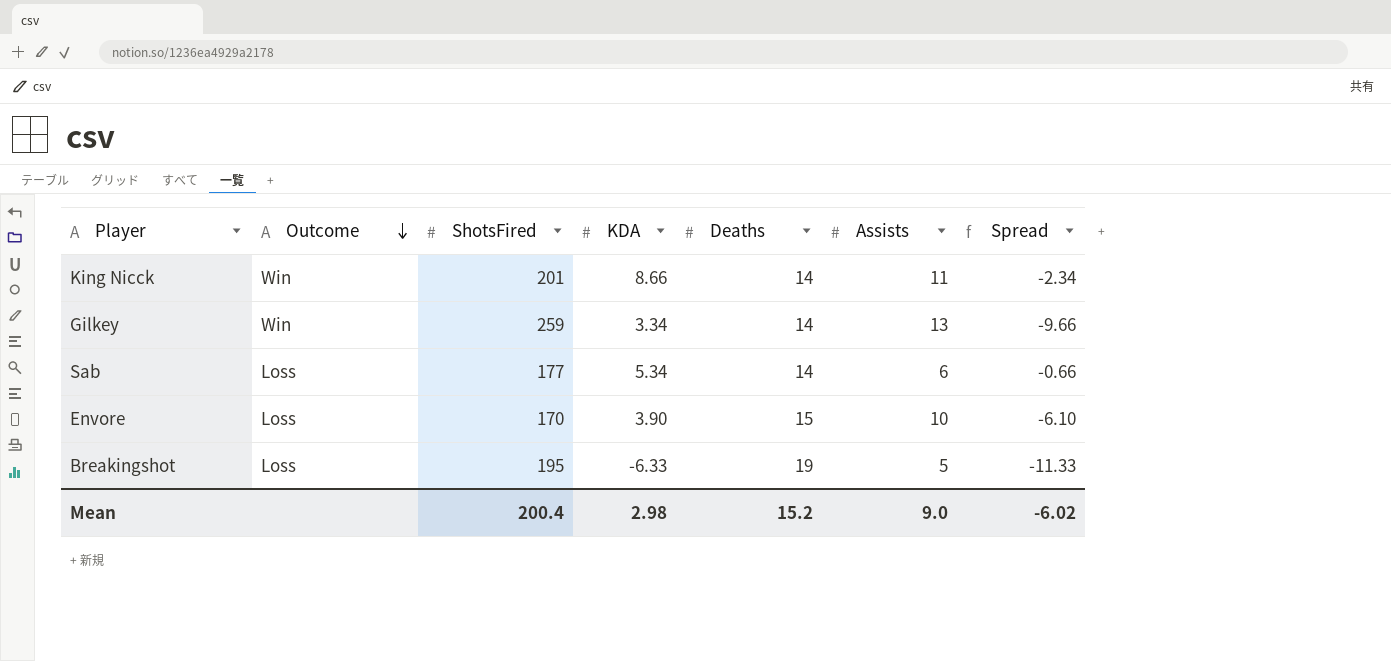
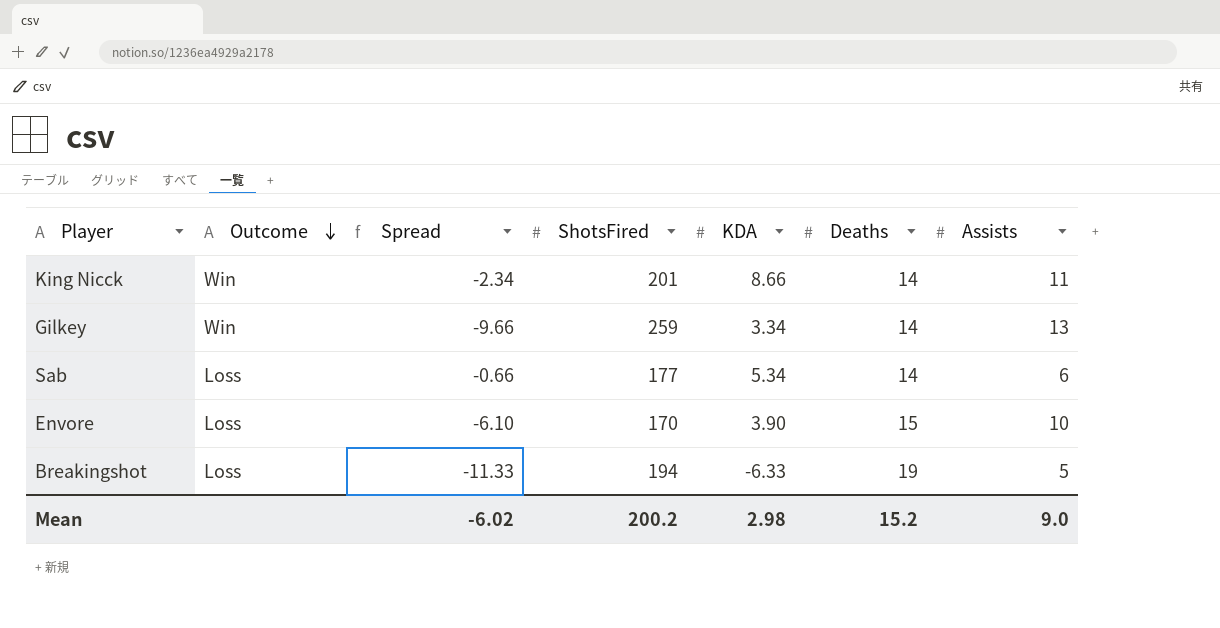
column Spread | position: 7 -> 3
Breakingshot | ShotsFired: 195 -> 194
Mean | ShotsFired: 200.4 -> 200.2

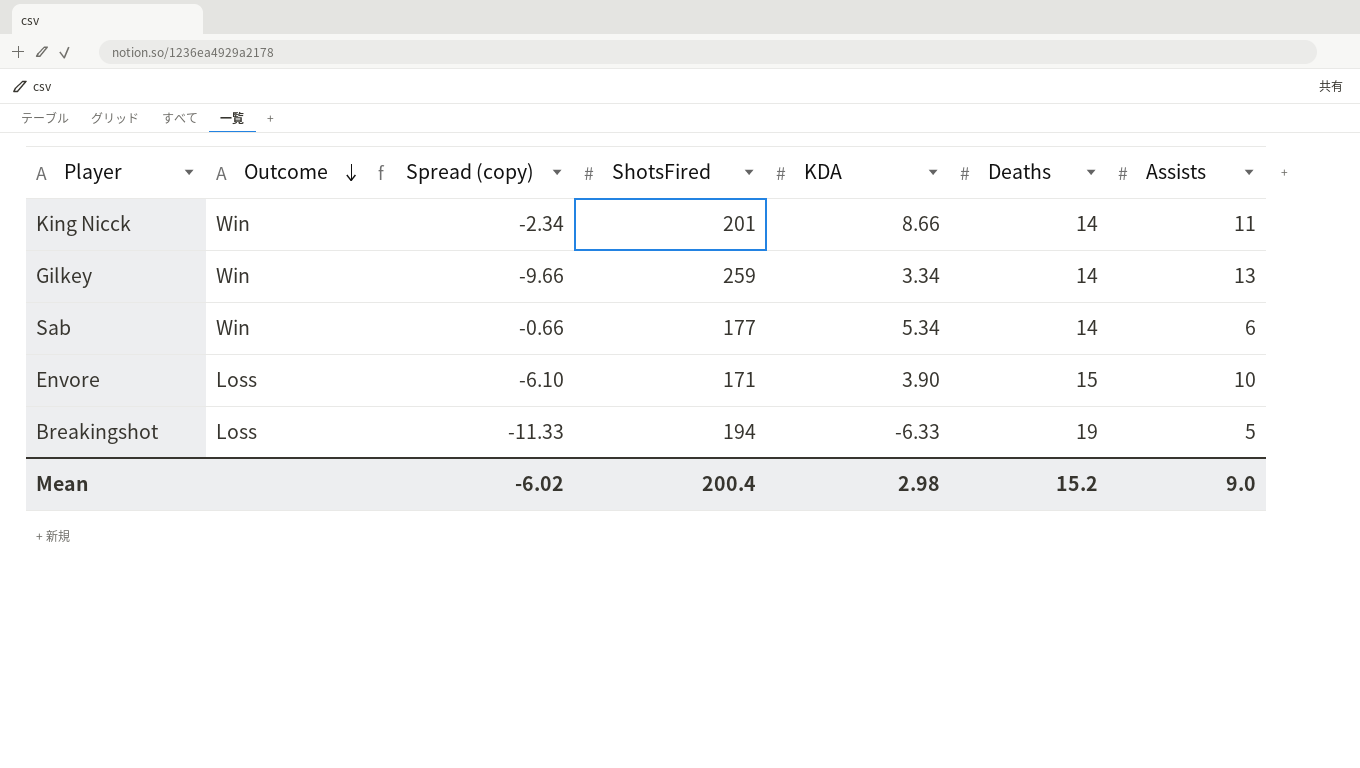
column name: Spread -> Spread (copy)
Sab | Outcome: Loss -> Win
Envore | ShotsFired: 170 -> 171
Mean | ShotsFired: 200.2 -> 200.4

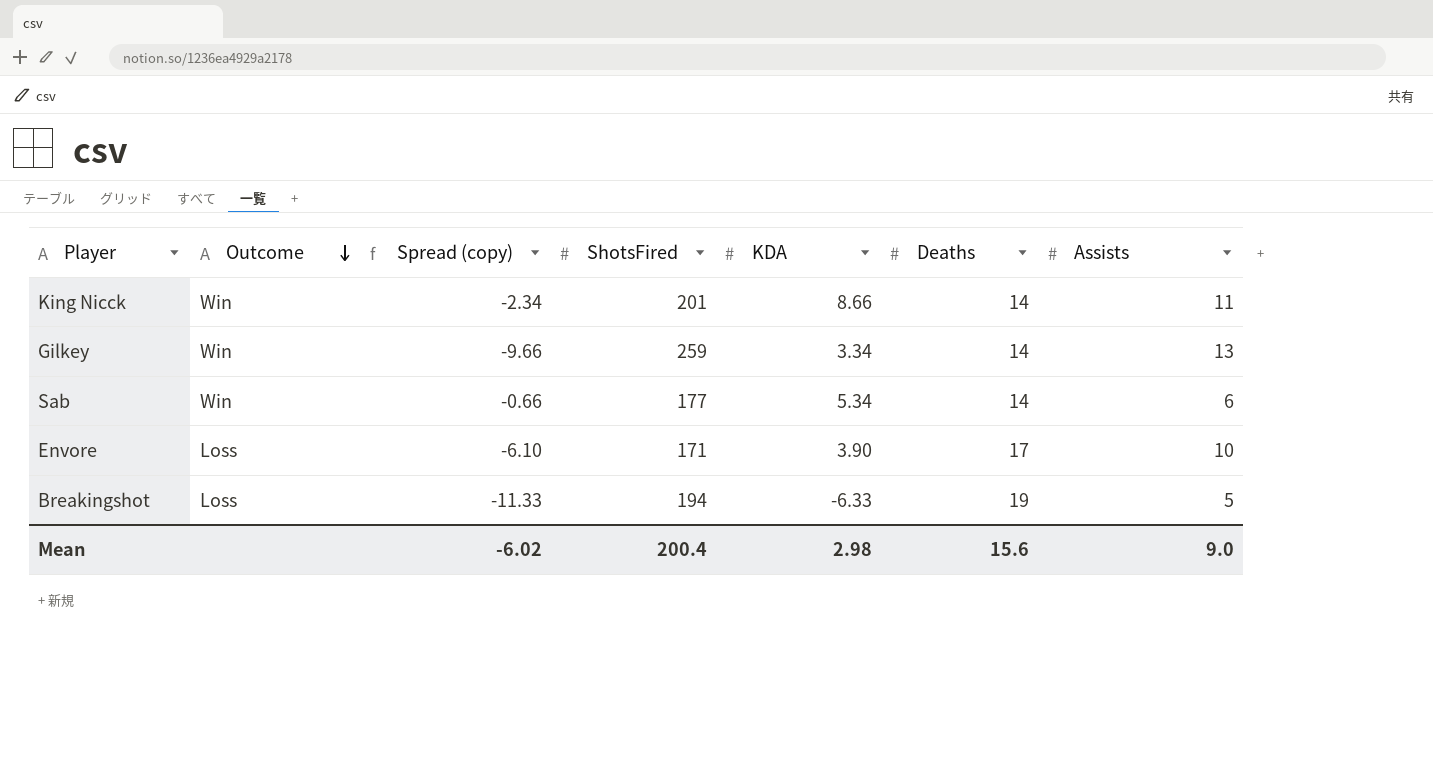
Envore | Deaths: 15 -> 17
Mean | Deaths: 15.2 -> 15.6

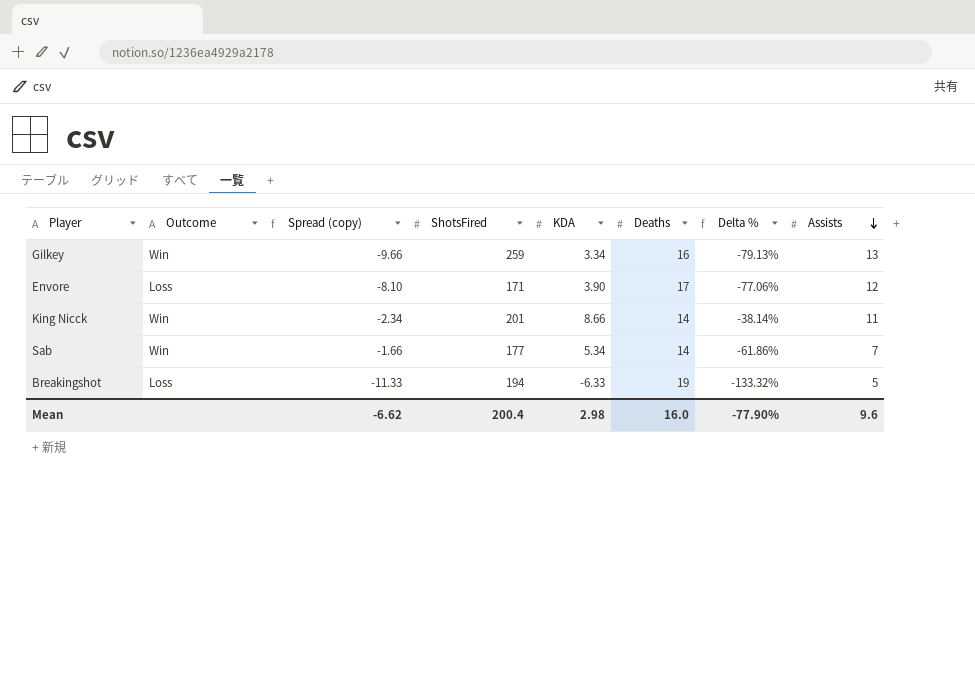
row order: Outcome descending -> Assists descending
column Delta % | formula: none -> ([KDA] - [Deaths]) / [Deaths]
Gilkey | Deaths: 14 -> 16
Envore | Spread (copy): -6.10 -> -8.10
Envore | Assists: 10 -> 12
Sab | Spread (copy): -0.66 -> -1.66
Sab | Assists: 6 -> 7
Mean | Spread (copy): -6.02 -> -6.62
Mean | Deaths: 15.6 -> 16.0
Mean | Assists: 9.0 -> 9.6

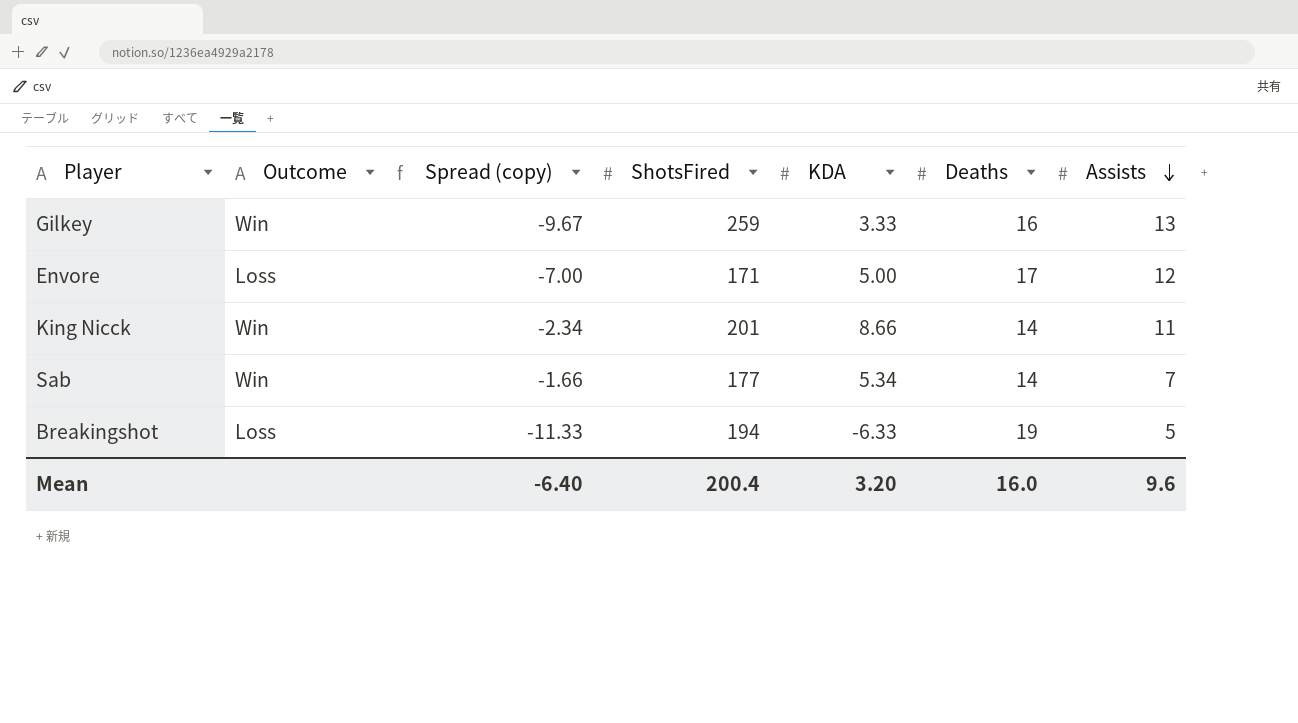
column Delta % | formula: ([KDA] - [Deaths]) / [Deaths] -> none
Gilkey | Spread (copy): -9.66 -> -9.67
Gilkey | KDA: 3.34 -> 3.33
Envore | Spread (copy): -8.10 -> -7.00
Envore | KDA: 3.90 -> 5.00
Mean | Spread (copy): -6.62 -> -6.40
Mean | KDA: 2.98 -> 3.20

